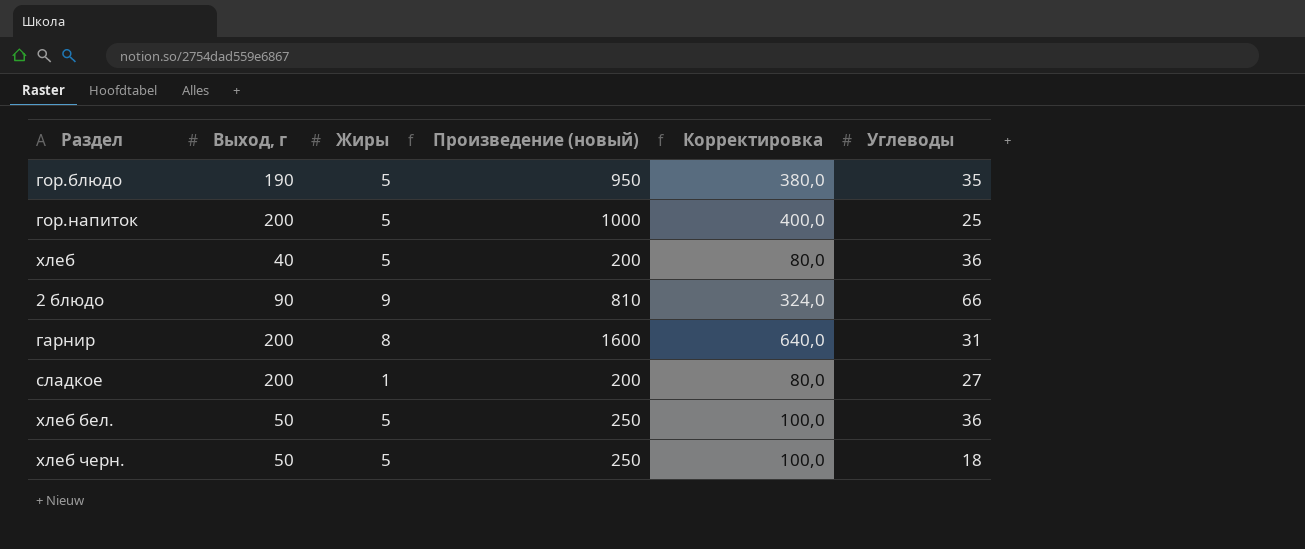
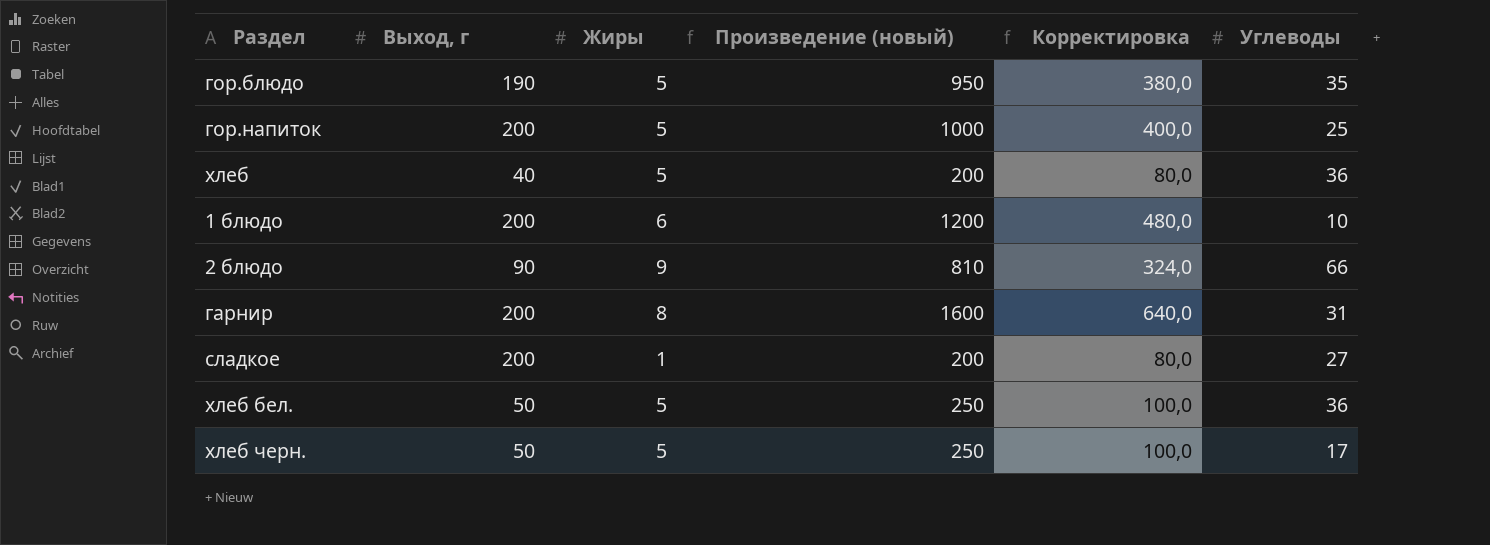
row 1 блюдо: none -> 200 | 6 | 1200 | 480,0 | 10
хлеб черн. | Углеводы: 18 -> 17

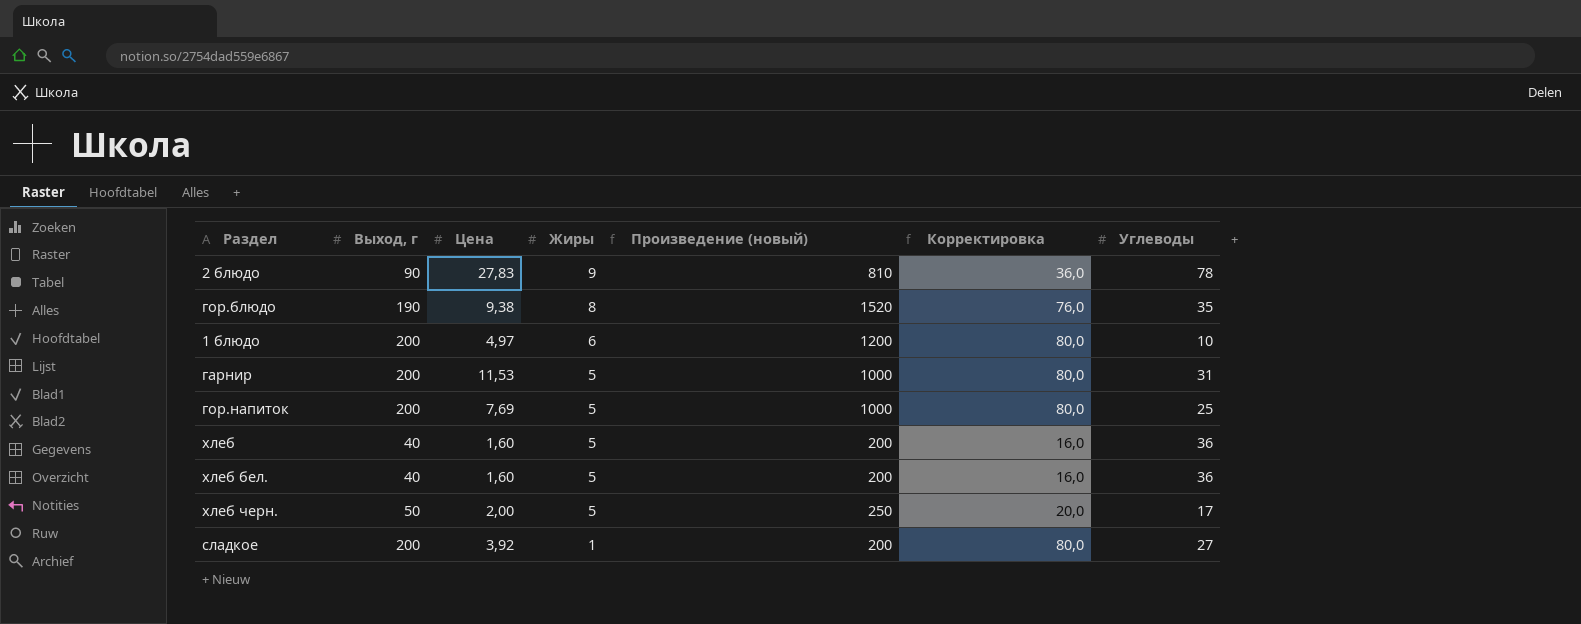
row order: none -> Жиры descending
column Цена | position: none -> 3
column Корректировка | formula: [Произведение (новый)] * 0,4 -> [Выход, г] * 0,4
2 блюдо | Углеводы: 66 -> 78
гор.блюдо | Жиры: 5 -> 8
гор.блюдо | Произведение (новый): 950 -> 1520
гарнир | Жиры: 8 -> 5
гарнир | Произведение (новый): 1600 -> 1000
хлеб бел. | Выход, г: 50 -> 40
хлеб бел. | Произведение (новый): 250 -> 200

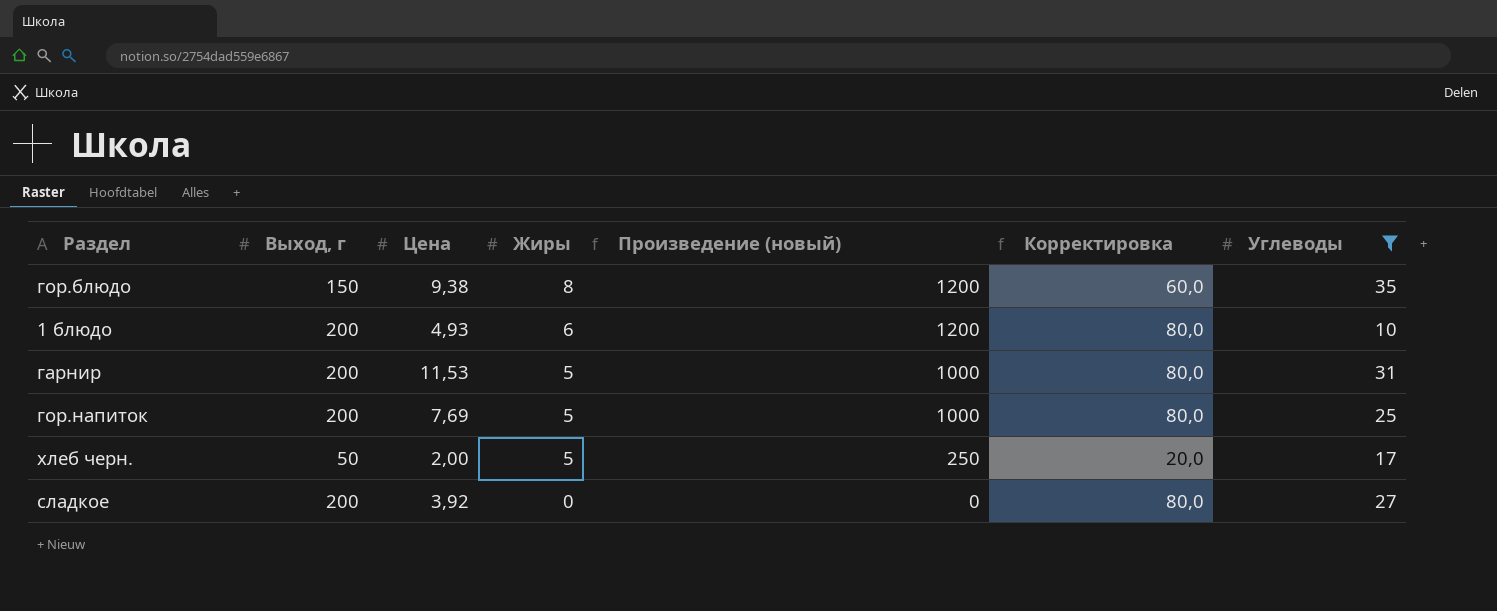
filter: none -> Углеводы <= 35
гор.блюдо | Выход, г: 190 -> 150
гор.блюдо | Произведение (новый): 1520 -> 1200
гор.блюдо | Корректировка: 76,0 -> 60,0
1 блюдо | Цена: 4,97 -> 4,93
сладкое | Жиры: 1 -> 0
сладкое | Произведение (новый): 200 -> 0

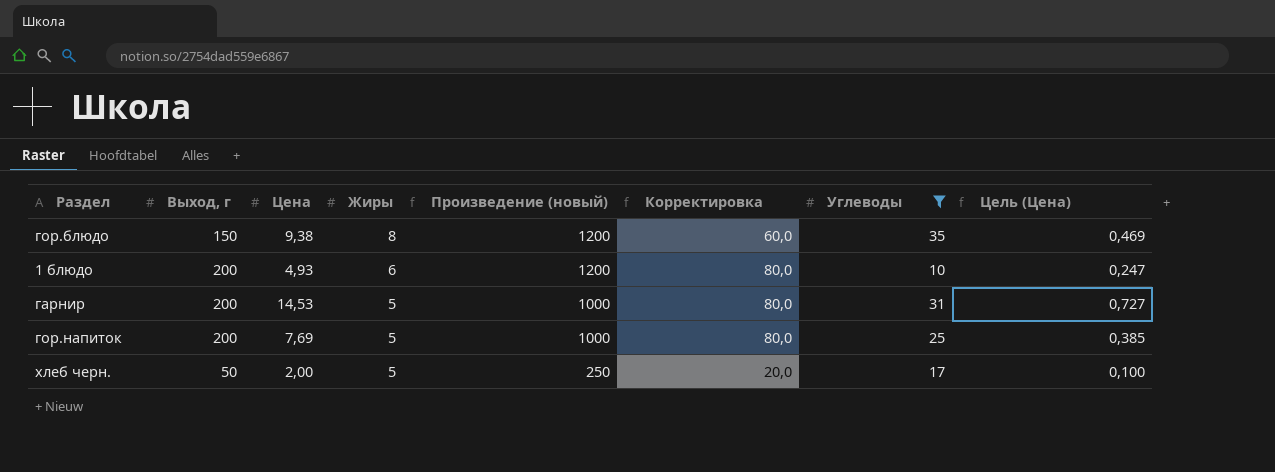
column Цель (Цена) | formula: none -> [Цена] * 0,05
row сладкое: 200 | 3,92 | 0 | 0 | 80,0 | 27 -> none
гарнир | Цена: 11,53 -> 14,53

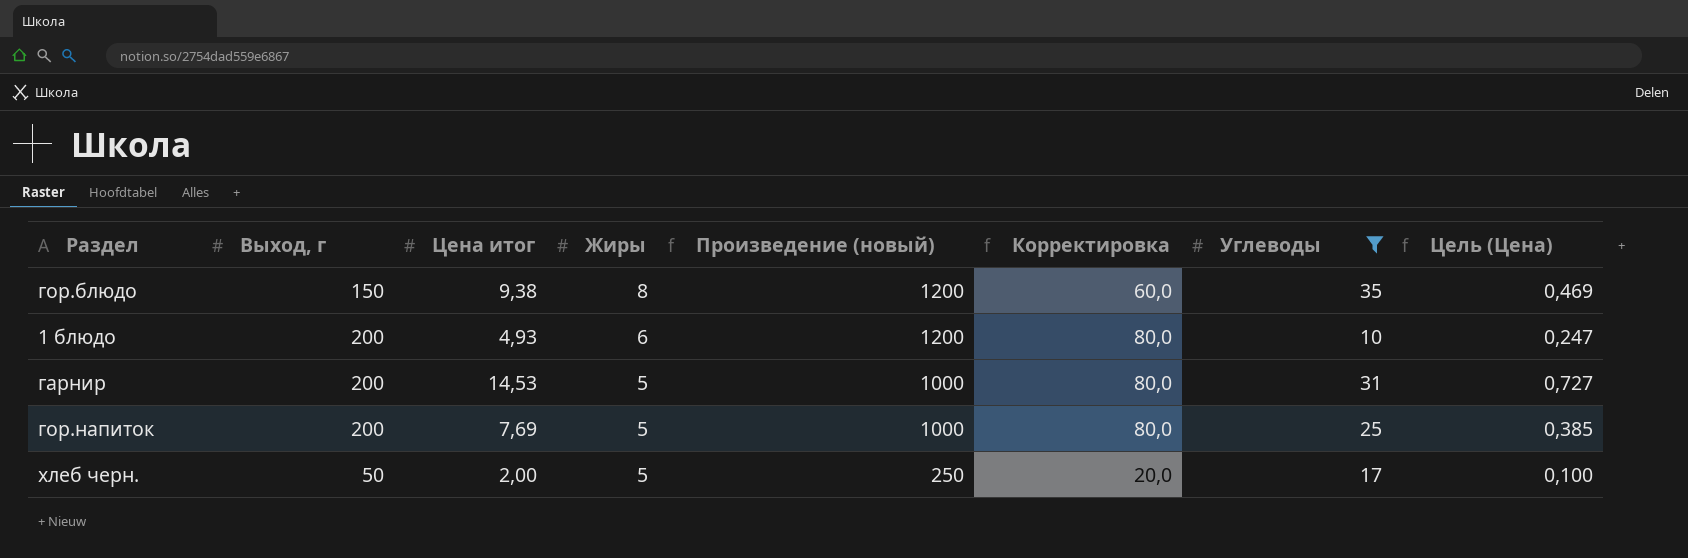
column name: Цена -> Цена итог

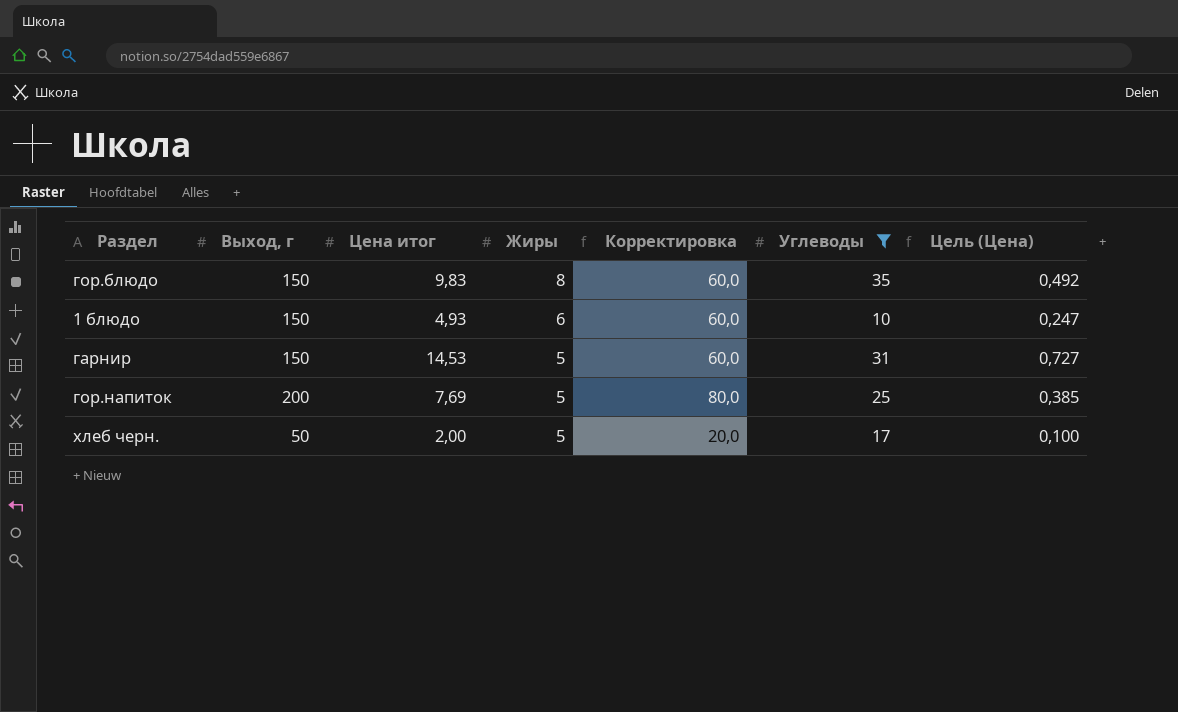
column Произведение (новый) | formula: [Выход, г] * [Жиры] -> none
гор.блюдо | Цена итог: 9,38 -> 9,83
гор.блюдо | Цель (Цена): 0,469 -> 0,492
1 блюдо | Выход, г: 200 -> 150
1 блюдо | Корректировка: 80,0 -> 60,0
гарнир | Выход, г: 200 -> 150
гарнир | Корректировка: 80,0 -> 60,0

